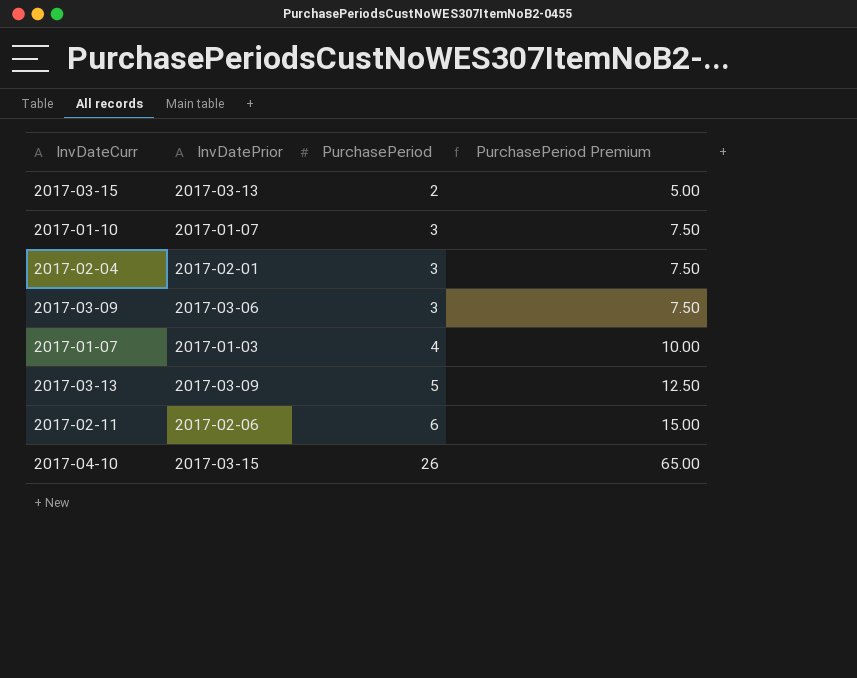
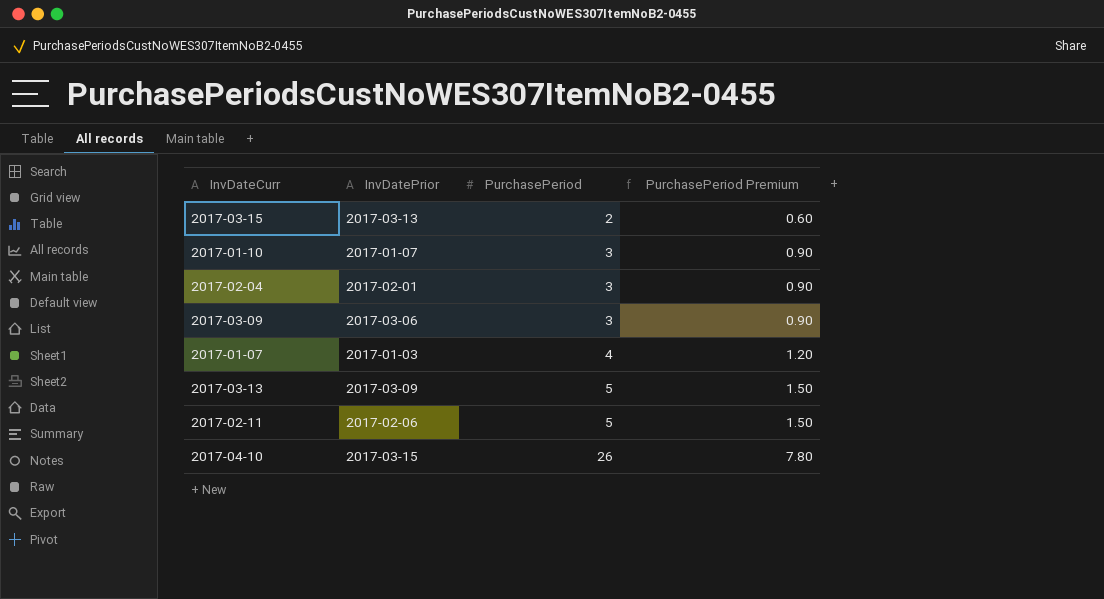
column PurchasePeriod Premium | formula: [PurchasePeriod] * 2.5 -> [PurchasePeriod] * 0.3
2017-02-11 | PurchasePeriod: 6 -> 5

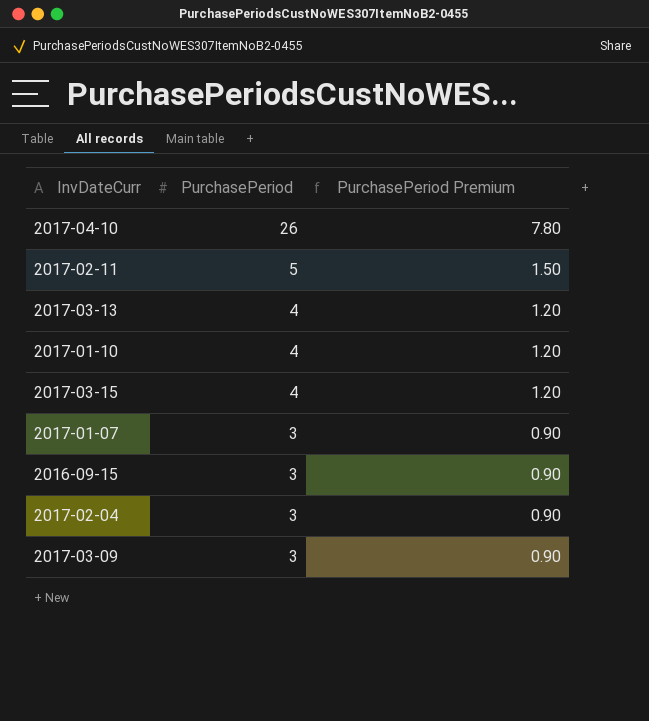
row order: PurchasePeriod ascending -> PurchasePeriod descending
column InvDatePrior | position: 2 -> none
2017-03-13 | PurchasePeriod: 5 -> 4
2017-03-13 | PurchasePeriod Premium: 1.50 -> 1.20
2017-01-10 | PurchasePeriod: 3 -> 4
2017-01-10 | PurchasePeriod Premium: 0.90 -> 1.20
2017-03-15 | PurchasePeriod: 2 -> 4
2017-03-15 | PurchasePeriod Premium: 0.60 -> 1.20
2017-01-07 | PurchasePeriod: 4 -> 3
2017-01-07 | PurchasePeriod Premium: 1.20 -> 0.90
row 2016-09-15: none -> 3 | 0.90

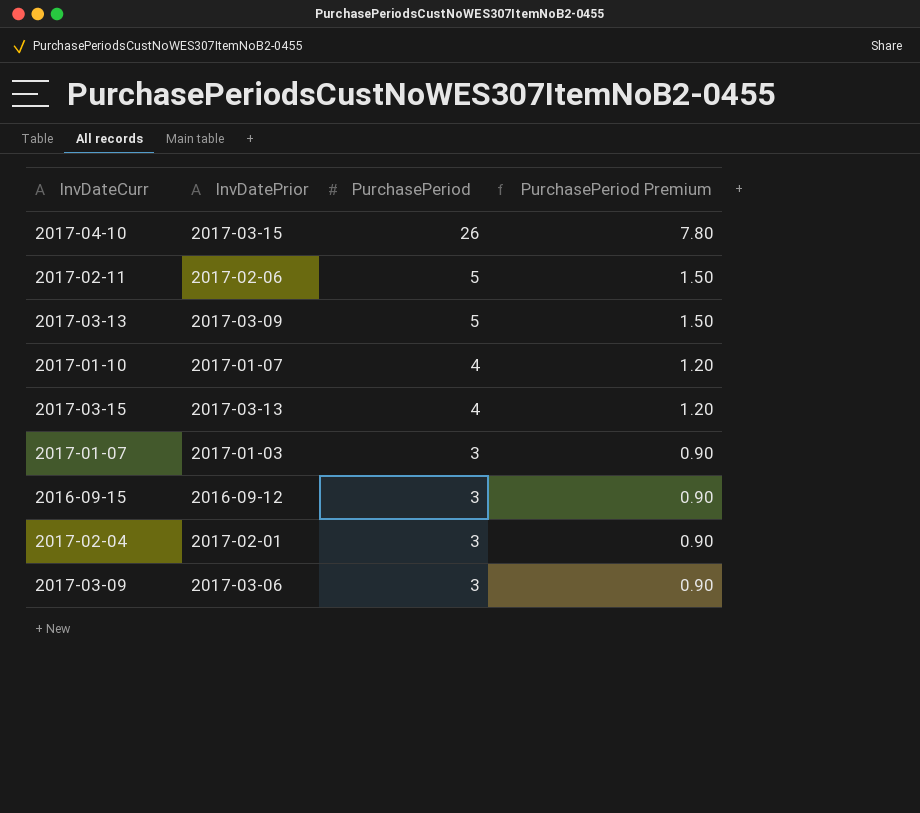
column InvDatePrior | position: none -> 2
2017-03-13 | PurchasePeriod: 4 -> 5
2017-03-13 | PurchasePeriod Premium: 1.20 -> 1.50

